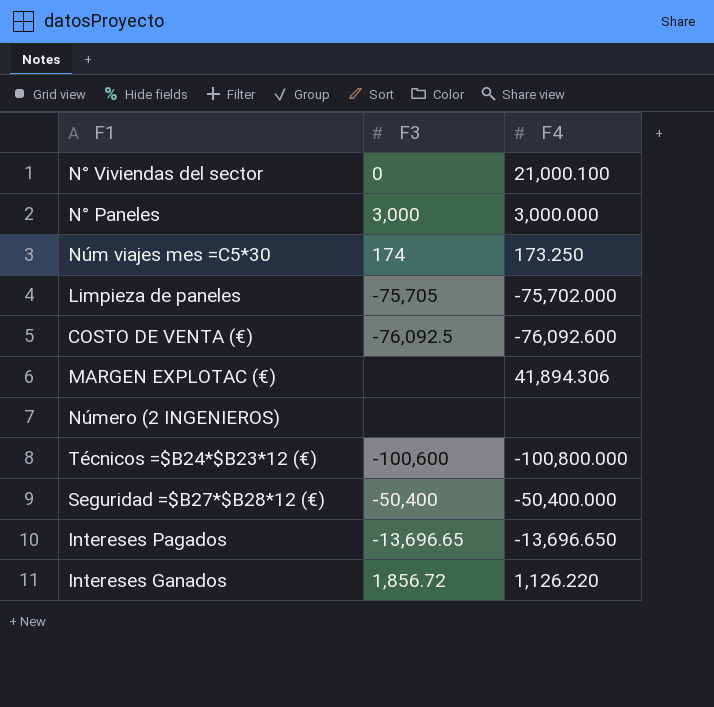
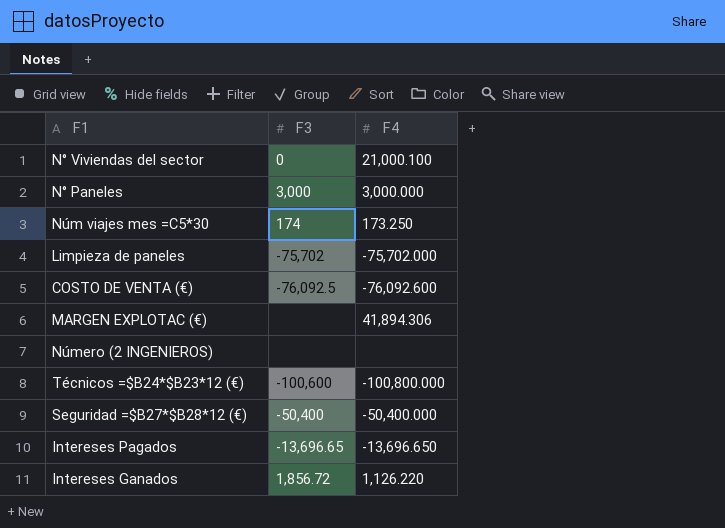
Limpieza de paneles | F3: -75,705 -> -75,702

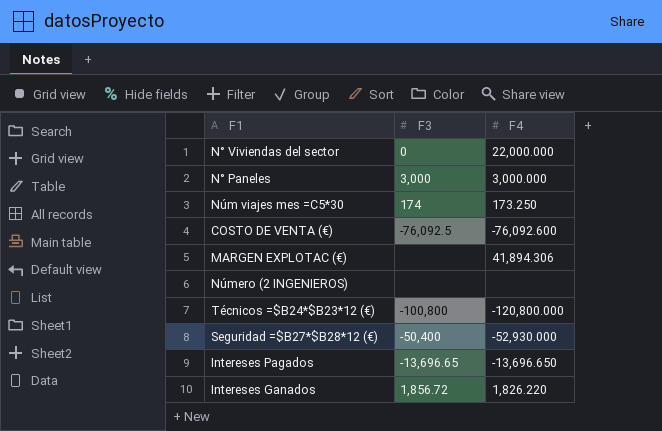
row Limpieza de paneles: -75,702 | -75,702.000 -> none
N° Viviendas del sector | F4: 21,000.100 -> 22,000.000
Técnicos =$B24*$B23*12 (€) | F3: -100,600 -> -100,800
Técnicos =$B24*$B23*12 (€) | F4: -100,800.000 -> -120,800.000
Seguridad =$B27*$B28*12 (€) | F4: -50,400.000 -> -52,930.000
Intereses Ganados | F4: 1,126.220 -> 1,826.220

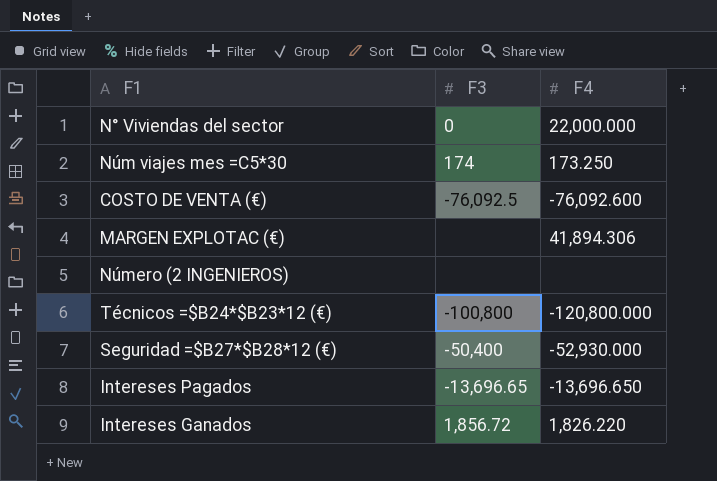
row N° Paneles: 3,000 | 3,000.000 -> none

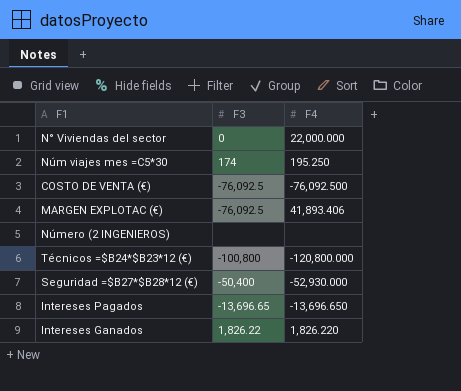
Núm viajes mes =C5*30 | F4: 173.250 -> 195.250
COSTO DE VENTA (€) | F4: -76,092.600 -> -76,092.500
MARGEN EXPLOTAC (€) | F3: none -> -76,092.5
MARGEN EXPLOTAC (€) | F4: 41,894.306 -> 41,893.406
Intereses Ganados | F3: 1,856.72 -> 1,826.22

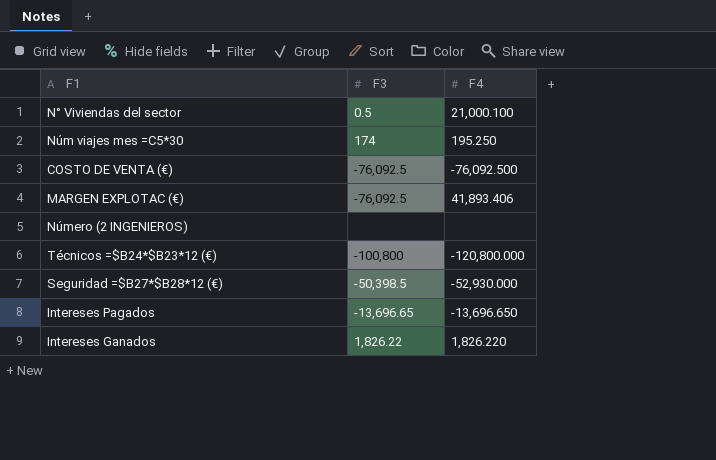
N° Viviendas del sector | F3: 0 -> 0.5
N° Viviendas del sector | F4: 22,000.000 -> 21,000.100
Seguridad =$B27*$B28*12 (€) | F3: -50,400 -> -50,398.5

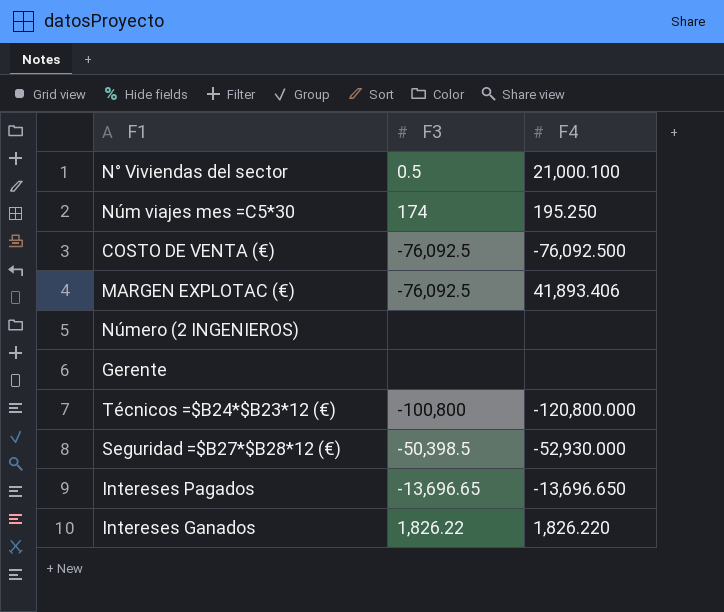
row Gerente: none -> none | none

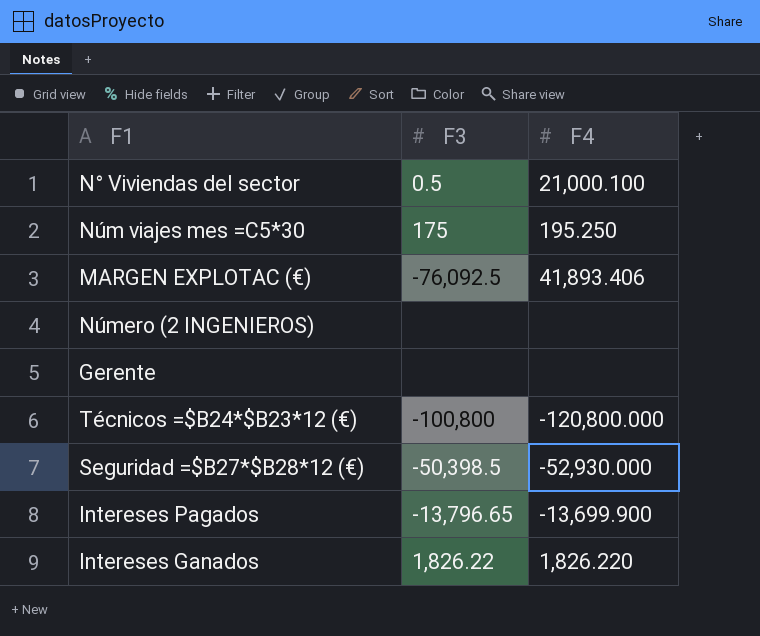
row COSTO DE VENTA (€): -76,092.5 | -76,092.500 -> none
Núm viajes mes =C5*30 | F3: 174 -> 175
Intereses Pagados | F3: -13,696.65 -> -13,796.65
Intereses Pagados | F4: -13,696.650 -> -13,699.900

